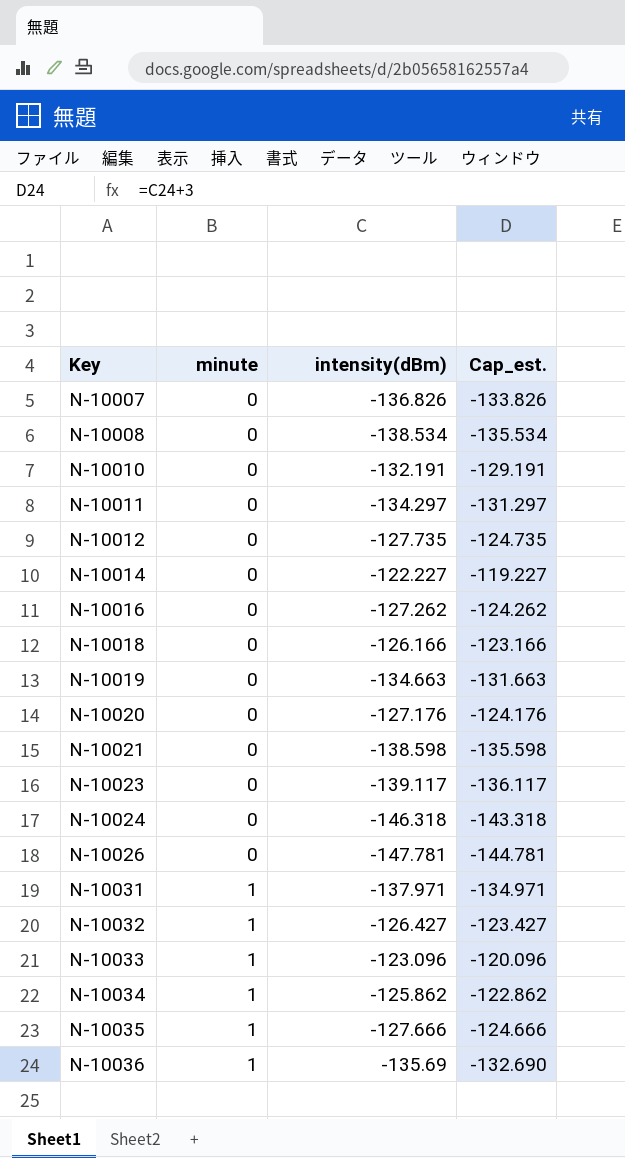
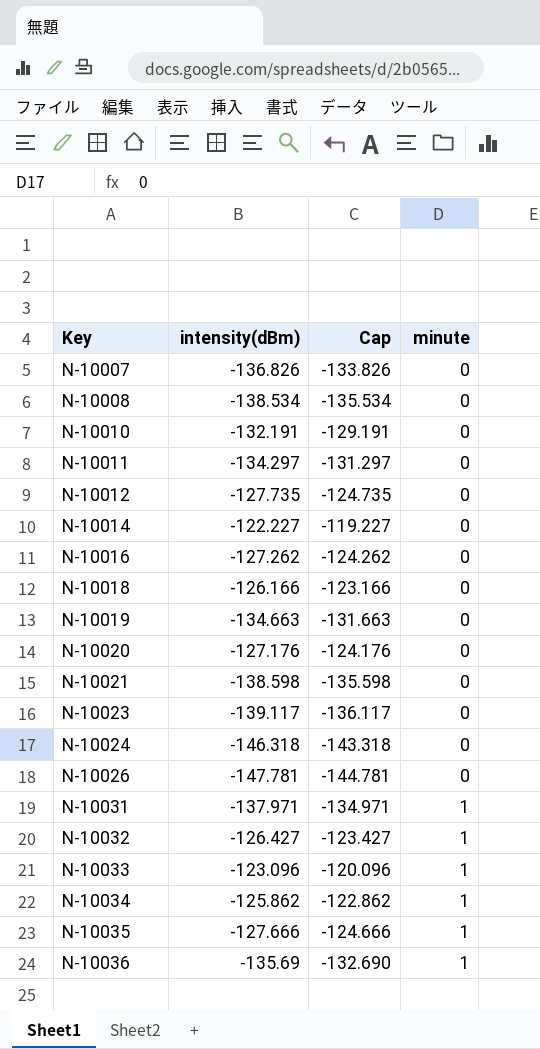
column name: Cap_est. -> Cap
column minute | position: 2 -> 4

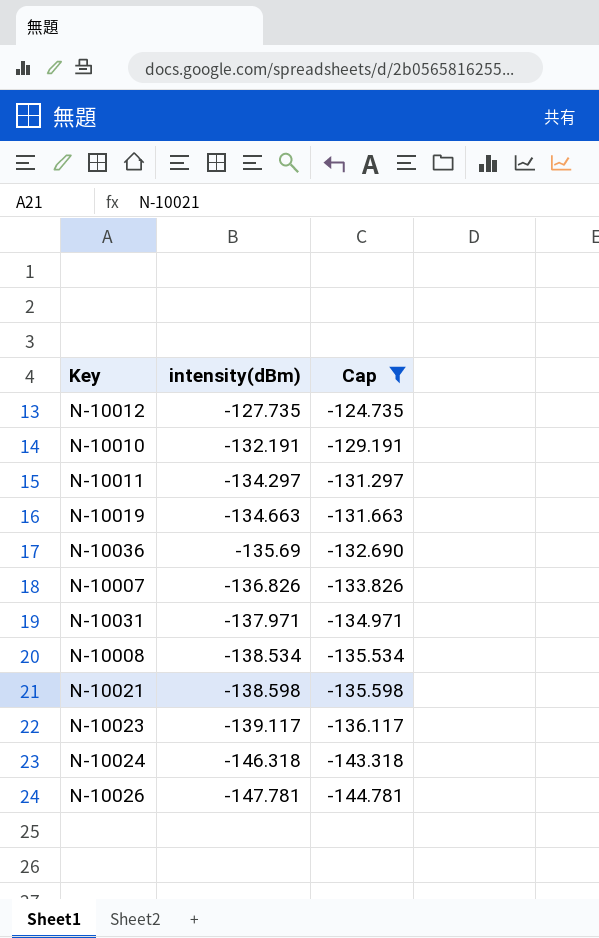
filter: none -> Cap <= -124.735
row order: Key ascending -> intensity(dBm) descending
column minute | position: 4 -> none

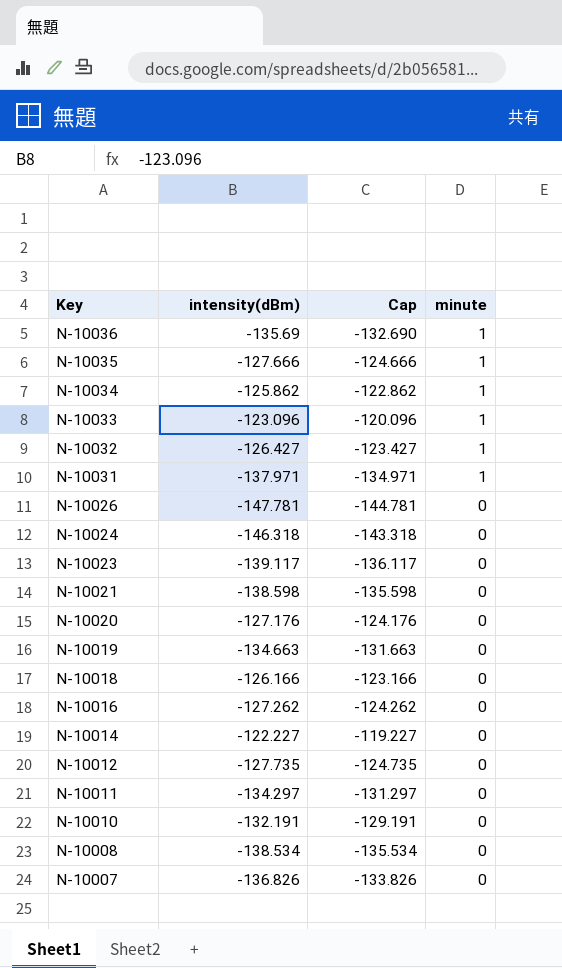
filter: Cap <= -124.735 -> none
row order: intensity(dBm) descending -> Key descending
column minute | position: none -> 4

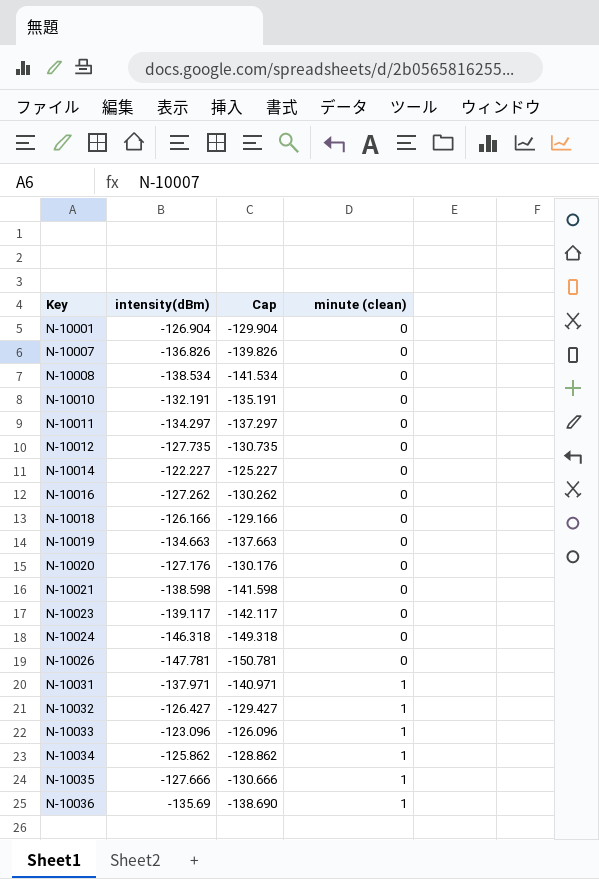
row order: Key descending -> Key ascending
column Cap | formula: [intensity(dBm)] + 3 -> [intensity(dBm)] - 3
column name: minute -> minute (clean)
row N-10001: none -> -126.904 | -129.904 | 0

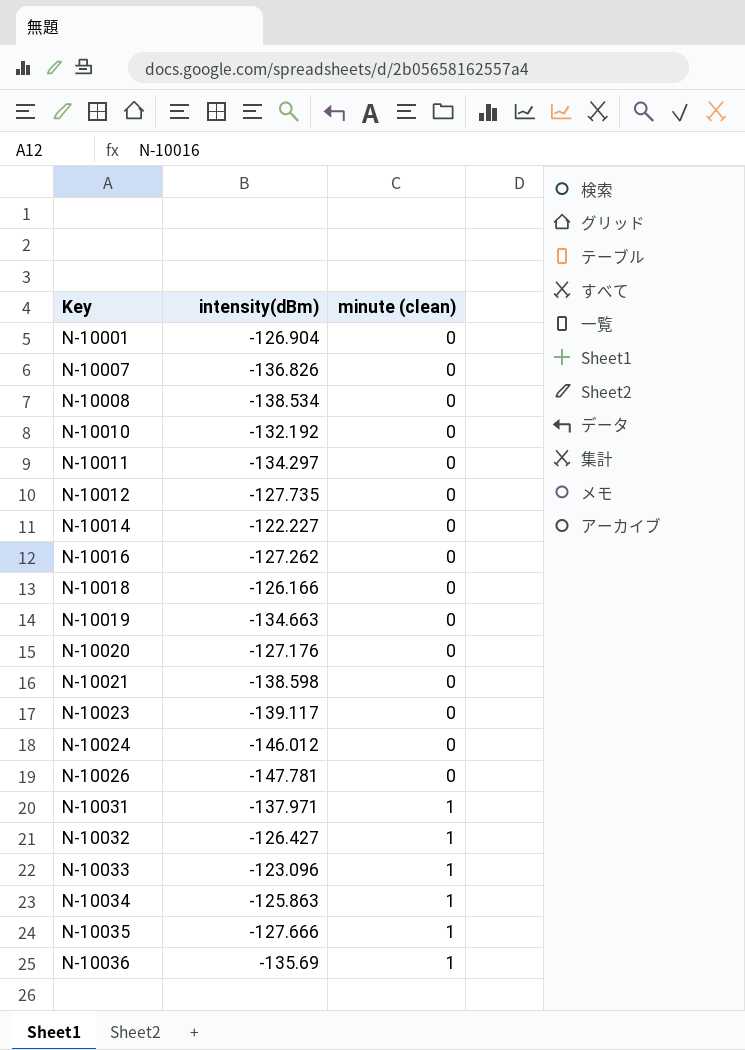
column Cap | formula: [intensity(dBm)] - 3 -> none
N-10010 | intensity(dBm): -132.191 -> -132.192
N-10024 | intensity(dBm): -146.318 -> -146.012
N-10034 | intensity(dBm): -125.862 -> -125.863

